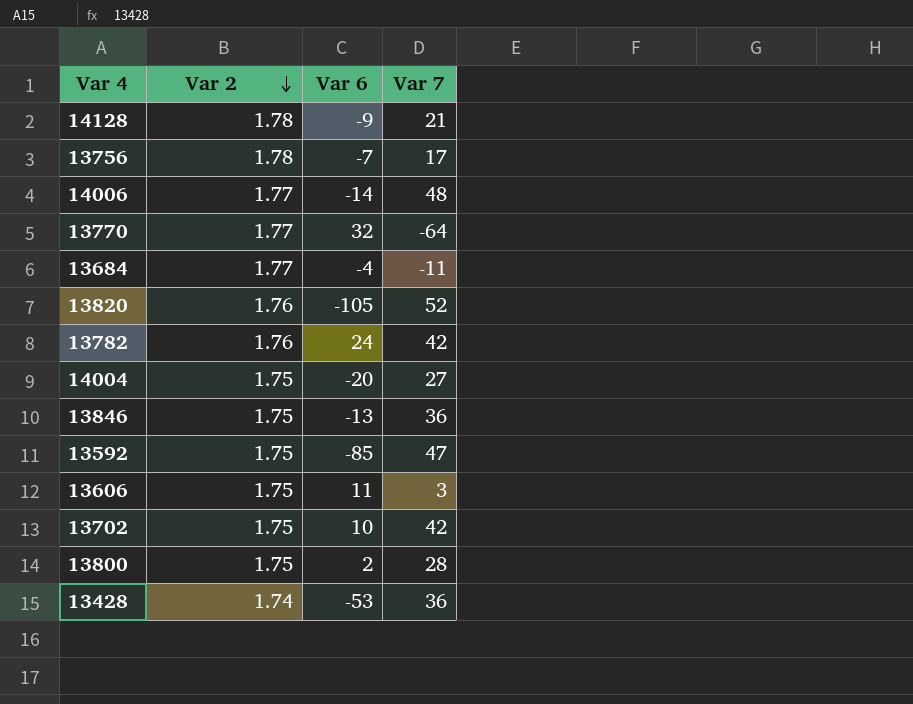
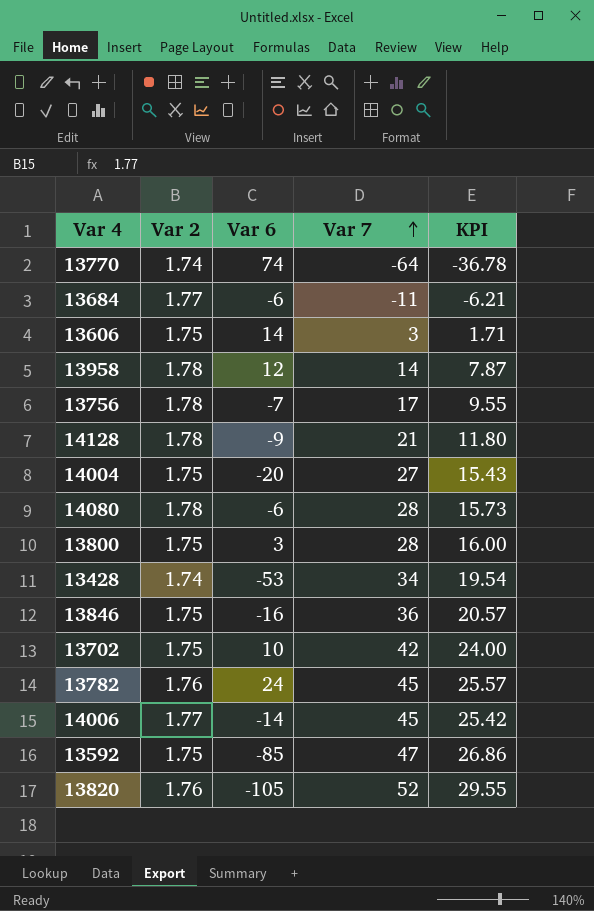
row order: Var 2 descending -> Var 7 ascending
column KPI | formula: none -> [Var 7] / [Var 2]
13770 | Var 2: 1.77 -> 1.74
13770 | Var 6: 32 -> 74
13684 | Var 6: -4 -> -6
13606 | Var 6: 11 -> 14
row 13958: none -> 1.78 | 12 | 14 | 7.87
row 14080: none -> 1.78 | -6 | 28 | 15.73
13800 | Var 6: 2 -> 3
13428 | Var 7: 36 -> 34
13846 | Var 6: -13 -> -16
13782 | Var 7: 42 -> 45
14006 | Var 7: 48 -> 45

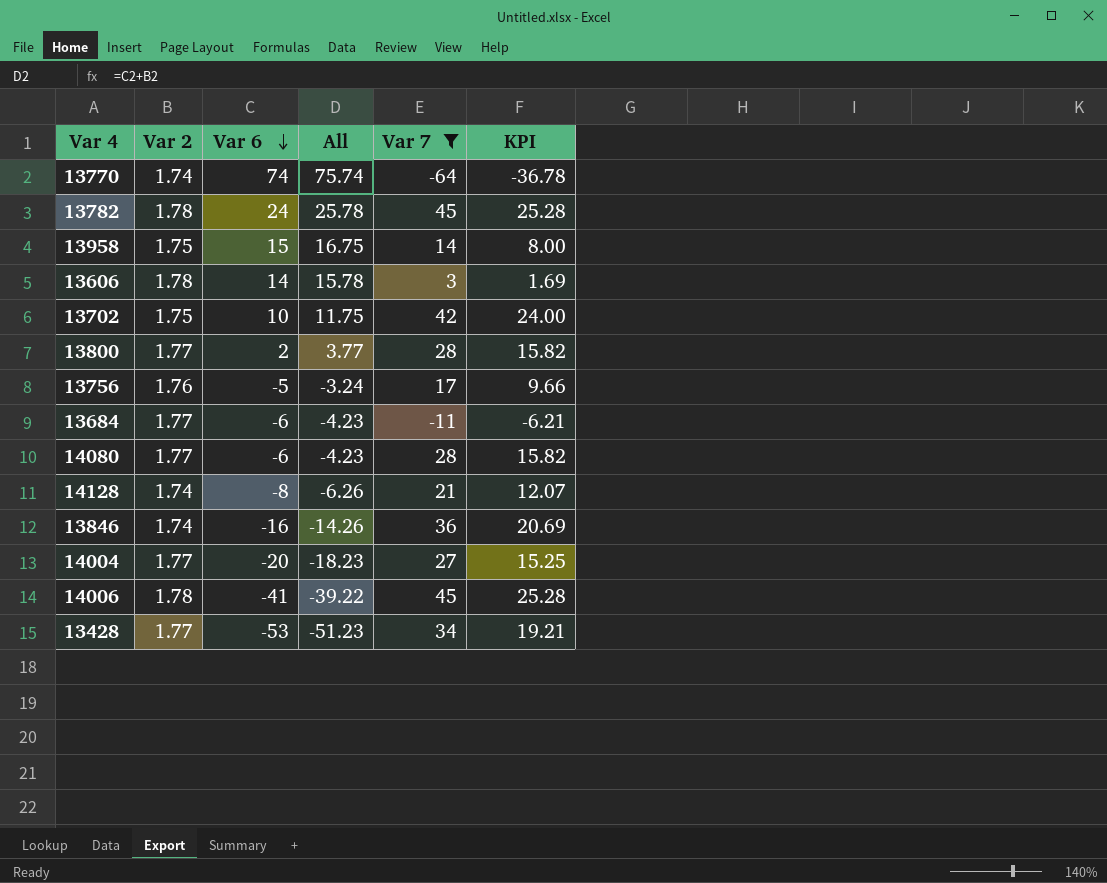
filter: none -> Var 7 <= 45
row order: Var 7 ascending -> Var 6 descending
column All | formula: none -> [Var 2] + [Var 6]
13782 | Var 2: 1.76 -> 1.78
13782 | KPI: 25.57 -> 25.28
13958 | Var 2: 1.78 -> 1.75
13958 | Var 6: 12 -> 15
13958 | KPI: 7.87 -> 8.00
13606 | Var 2: 1.75 -> 1.78
13606 | KPI: 1.71 -> 1.69
13800 | Var 2: 1.75 -> 1.77
13800 | Var 6: 3 -> 2
13800 | KPI: 16.00 -> 15.82
13756 | Var 2: 1.78 -> 1.76
13756 | Var 6: -7 -> -5
13756 | KPI: 9.55 -> 9.66
14080 | Var 2: 1.78 -> 1.77
14080 | KPI: 15.73 -> 15.82
14128 | Var 2: 1.78 -> 1.74
14128 | Var 6: -9 -> -8
14128 | KPI: 11.80 -> 12.07
13846 | Var 2: 1.75 -> 1.74
13846 | KPI: 20.57 -> 20.69
14004 | Var 2: 1.75 -> 1.77
14004 | KPI: 15.43 -> 15.25
14006 | Var 2: 1.77 -> 1.78
14006 | Var 6: -14 -> -41
14006 | KPI: 25.42 -> 25.28
13428 | Var 2: 1.74 -> 1.77
13428 | KPI: 19.54 -> 19.21

